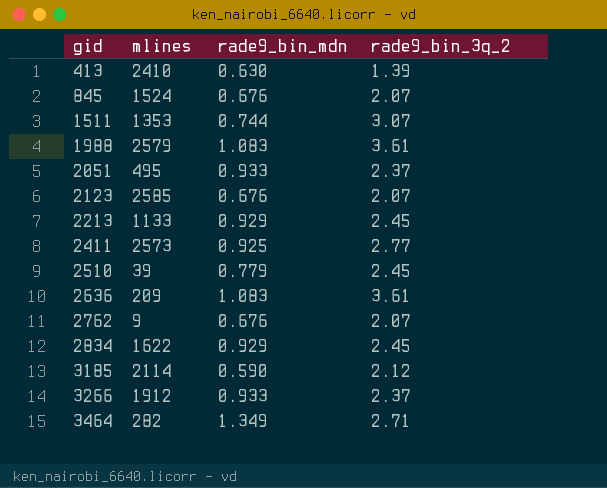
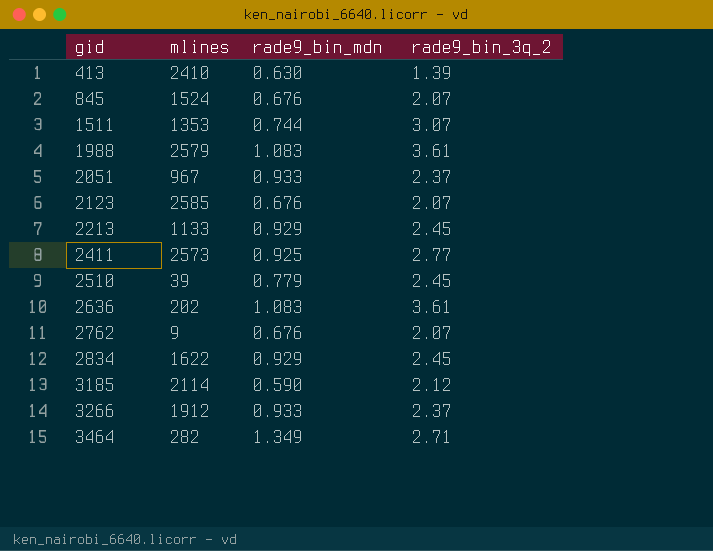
2051 | mlines: 495 -> 967
2636 | mlines: 209 -> 202

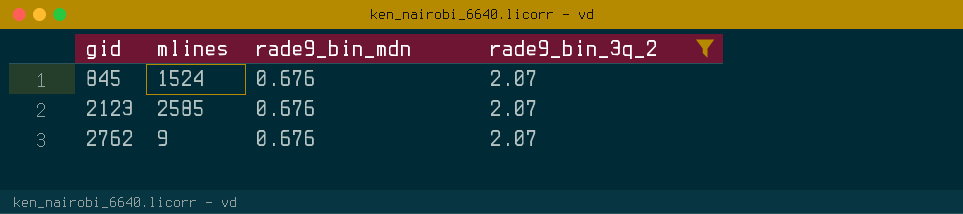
filter: none -> rade9_bin_3q_2 = 2.07

